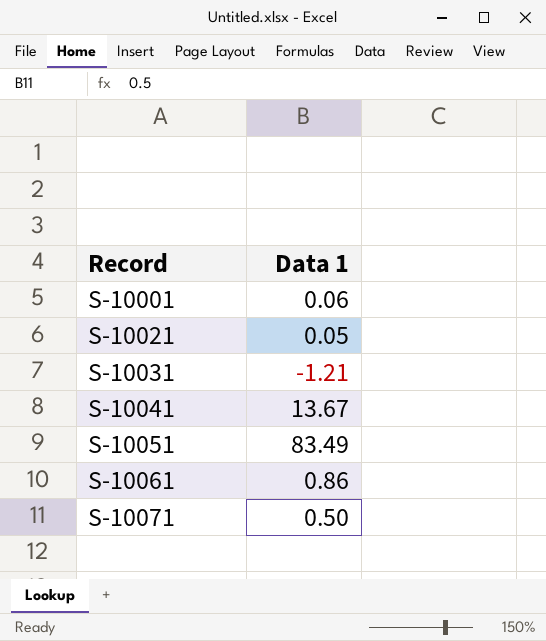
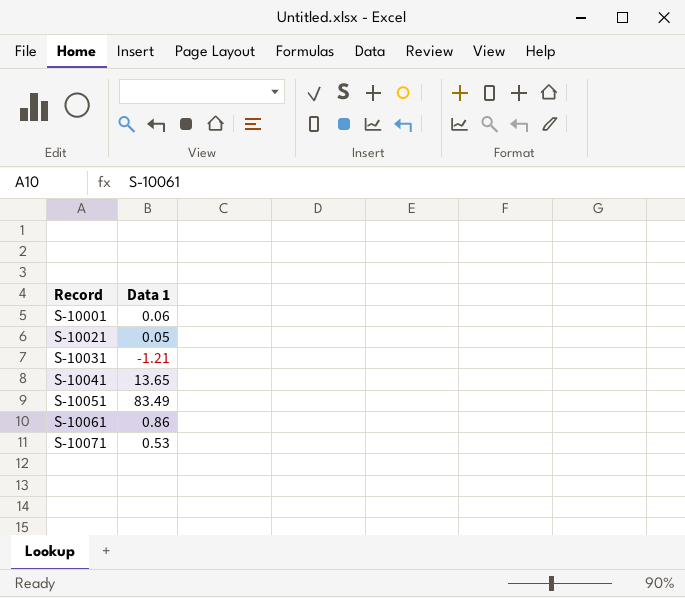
S-10041 | Data 1: 13.67 -> 13.65
S-10071 | Data 1: 0.50 -> 0.53

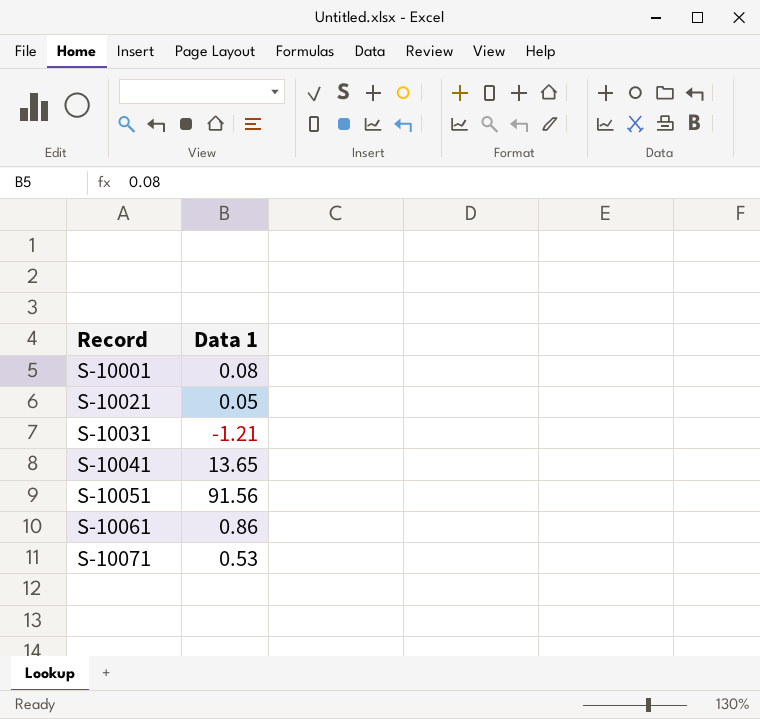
S-10001 | Data 1: 0.06 -> 0.08
S-10051 | Data 1: 83.49 -> 91.56

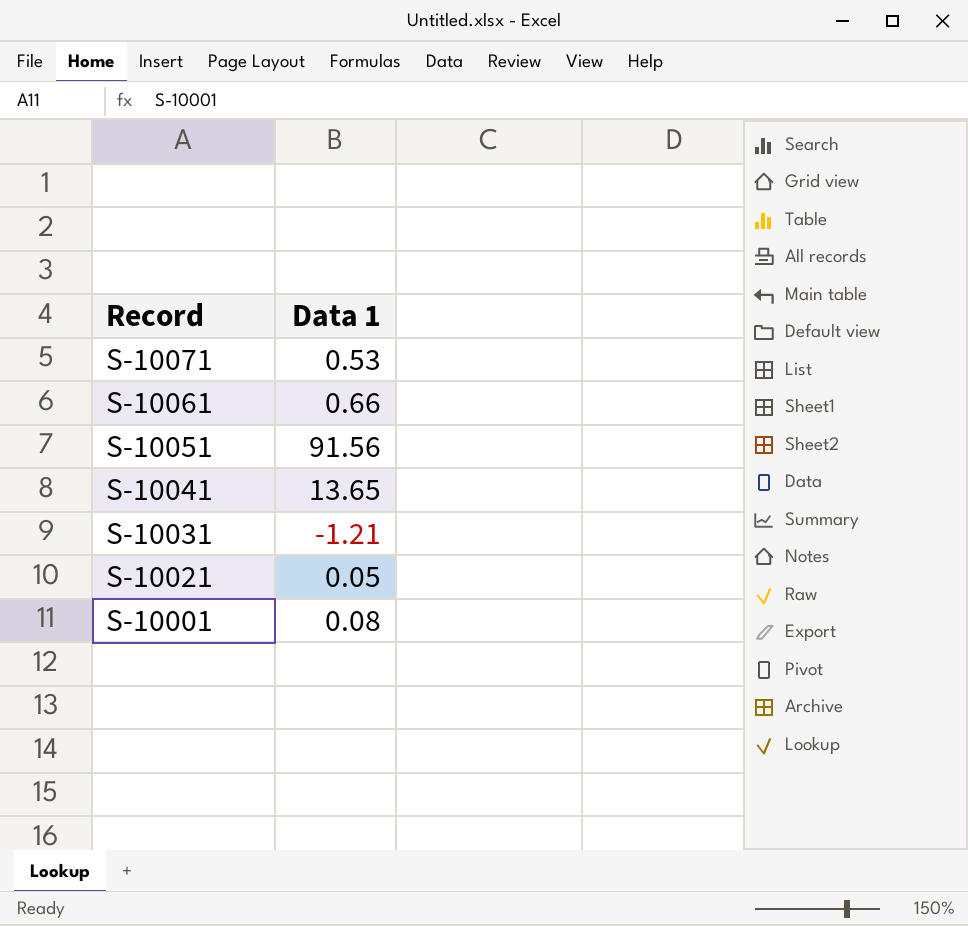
row order: Record ascending -> Record descending
S-10061 | Data 1: 0.86 -> 0.66

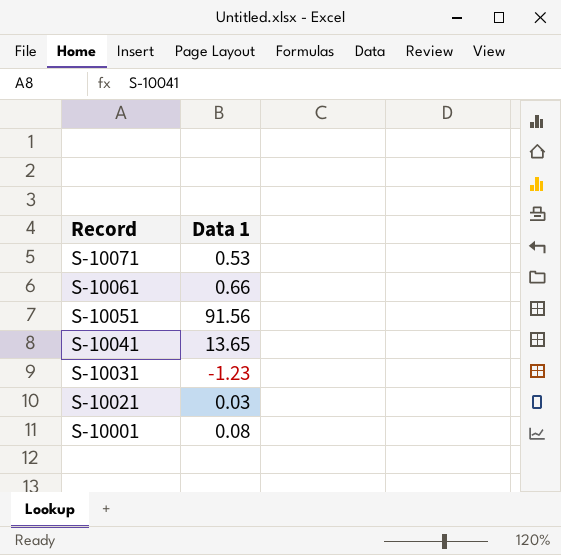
S-10031 | Data 1: -1.21 -> -1.23
S-10021 | Data 1: 0.05 -> 0.03

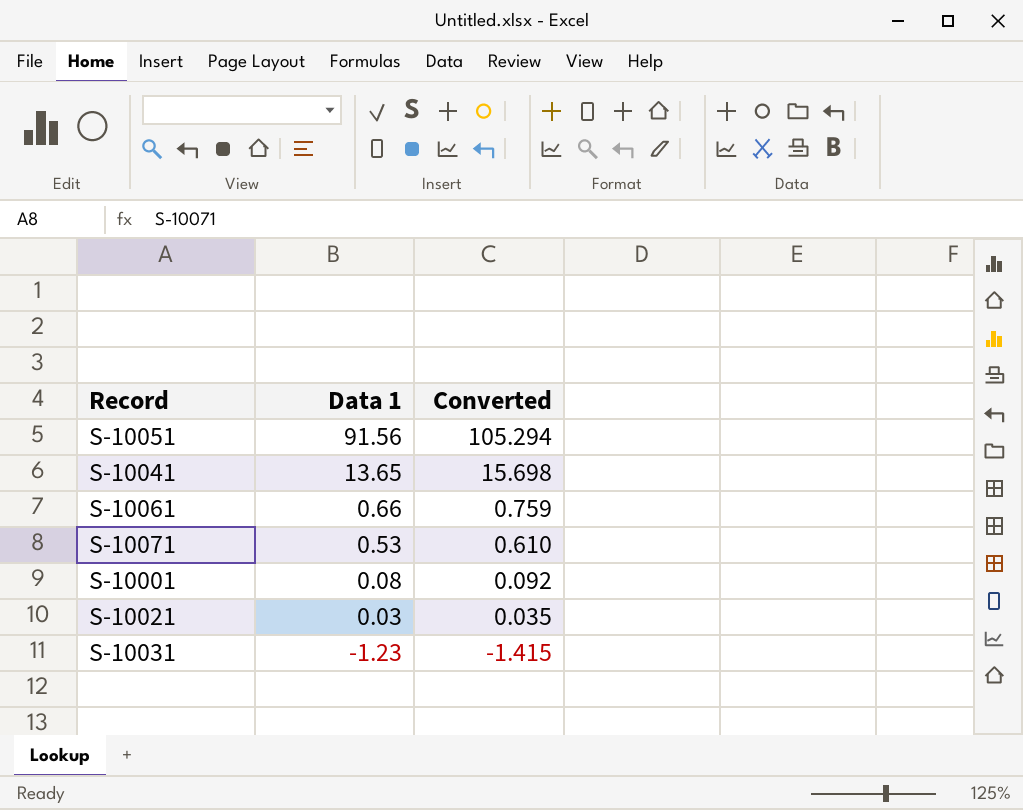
row order: Record descending -> Data 1 descending
column Converted | formula: none -> [Data 1] * 1.15

